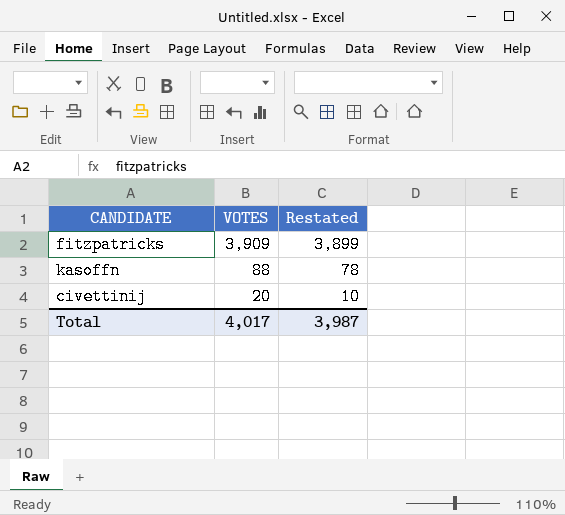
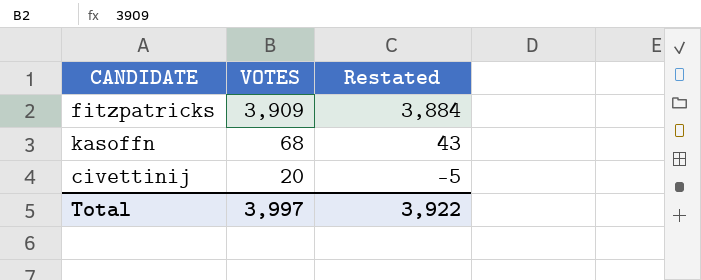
column Restated | formula: [VOTES] - 10 -> [VOTES] - 25
kasoffn | VOTES: 88 -> 68
Total | VOTES: 4,017 -> 3,997
Total | Restated: 3,987 -> 3,922

